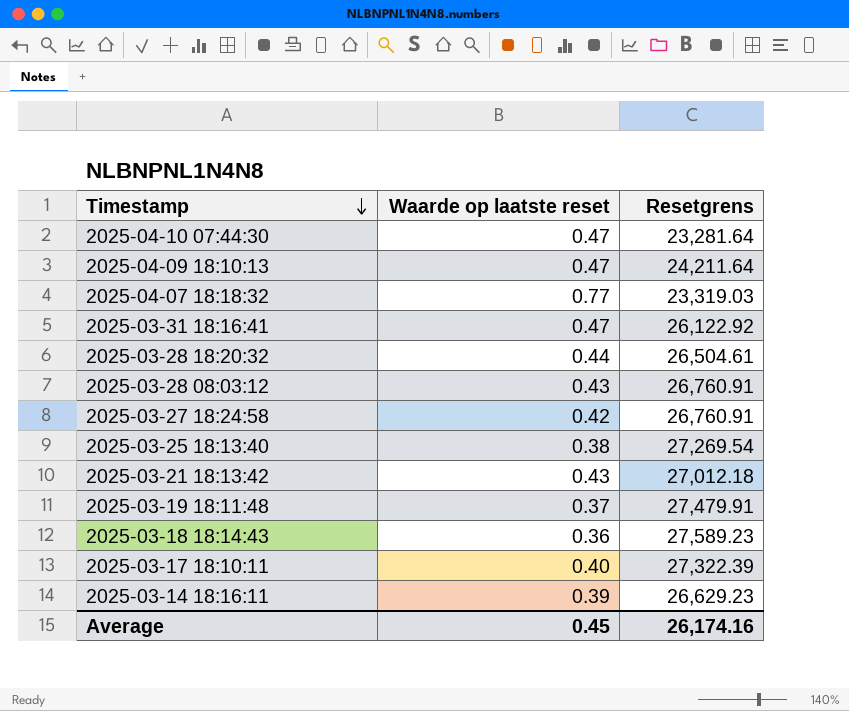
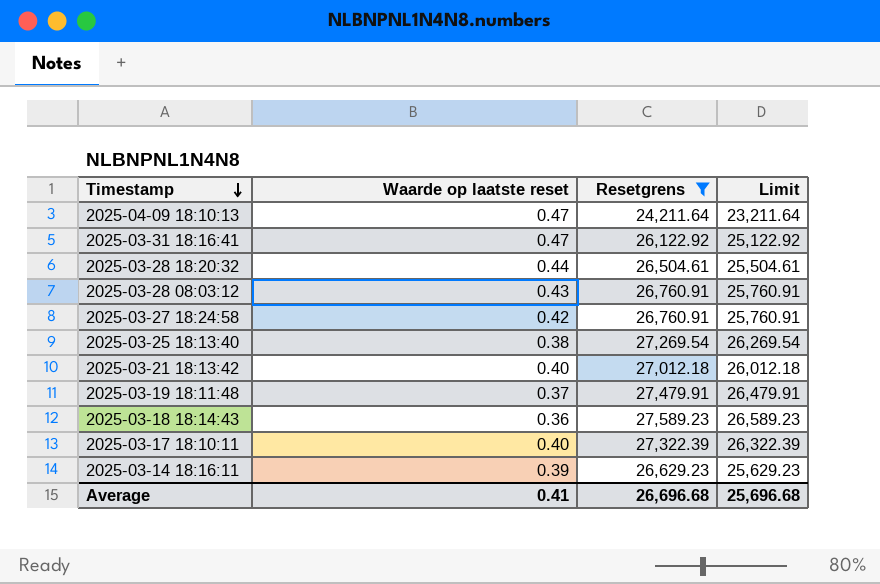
filter: none -> Resetgrens >= 24,211.64
column Limit | formula: none -> [Resetgrens] - 1000
2025-03-21 18:13:42 | Waarde op laatste reset: 0.43 -> 0.40
Average | Waarde op laatste reset: 0.45 -> 0.41
Average | Resetgrens: 26,174.16 -> 26,696.68

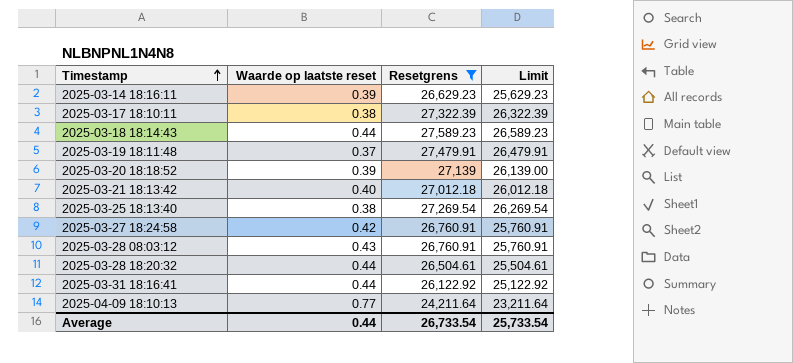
row order: Timestamp descending -> Timestamp ascending
2025-03-17 18:10:11 | Waarde op laatste reset: 0.40 -> 0.38
2025-03-18 18:14:43 | Waarde op laatste reset: 0.36 -> 0.44
row 2025-03-20 18:18:52: none -> 0.39 | 27,139 | 26,139.00
2025-03-31 18:16:41 | Waarde op laatste reset: 0.47 -> 0.44
2025-04-09 18:10:13 | Waarde op laatste reset: 0.47 -> 0.77
Average | Waarde op laatste reset: 0.41 -> 0.44
Average | Resetgrens: 26,696.68 -> 26,733.54
Average | Limit: 25,696.68 -> 25,733.54

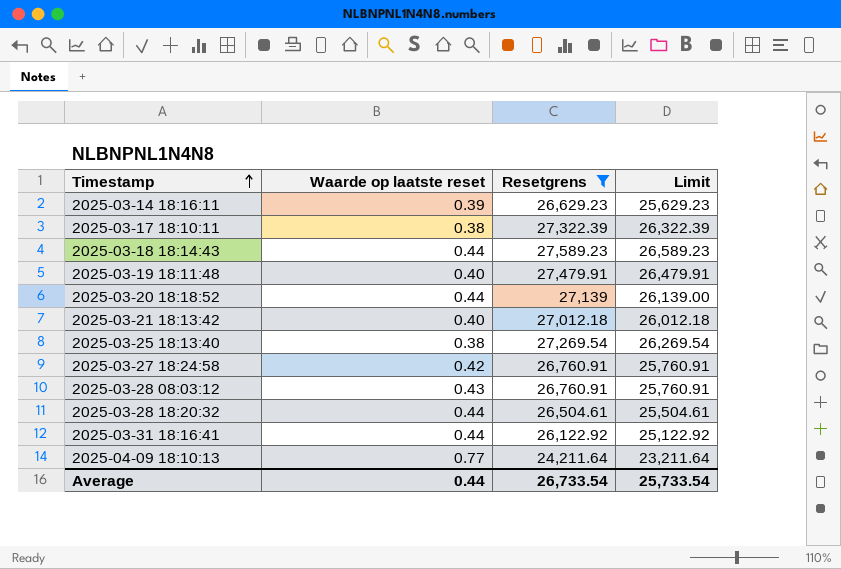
2025-03-19 18:11:48 | Waarde op laatste reset: 0.37 -> 0.40
2025-03-20 18:18:52 | Waarde op laatste reset: 0.39 -> 0.44

